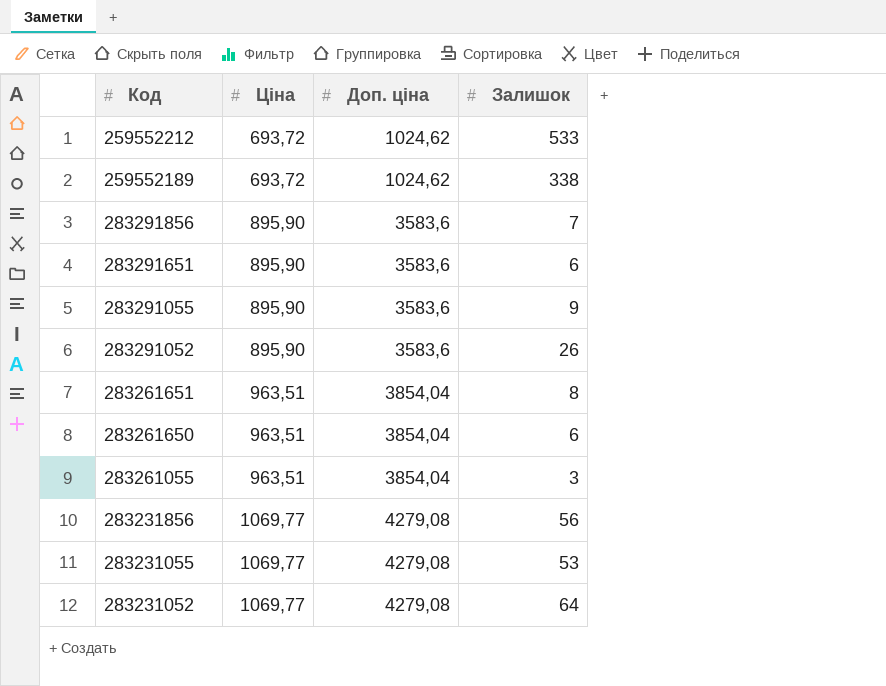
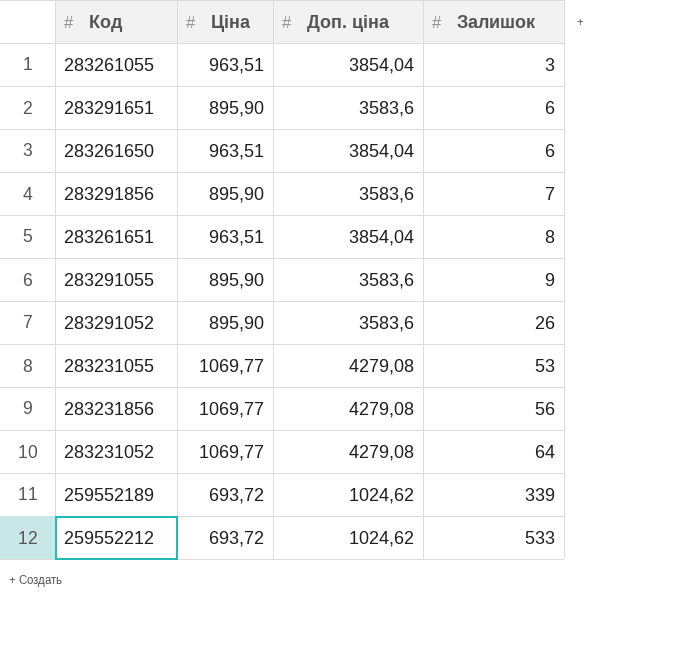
row order: Ціна ascending -> Залишок ascending
259552189 | Залишок: 338 -> 339

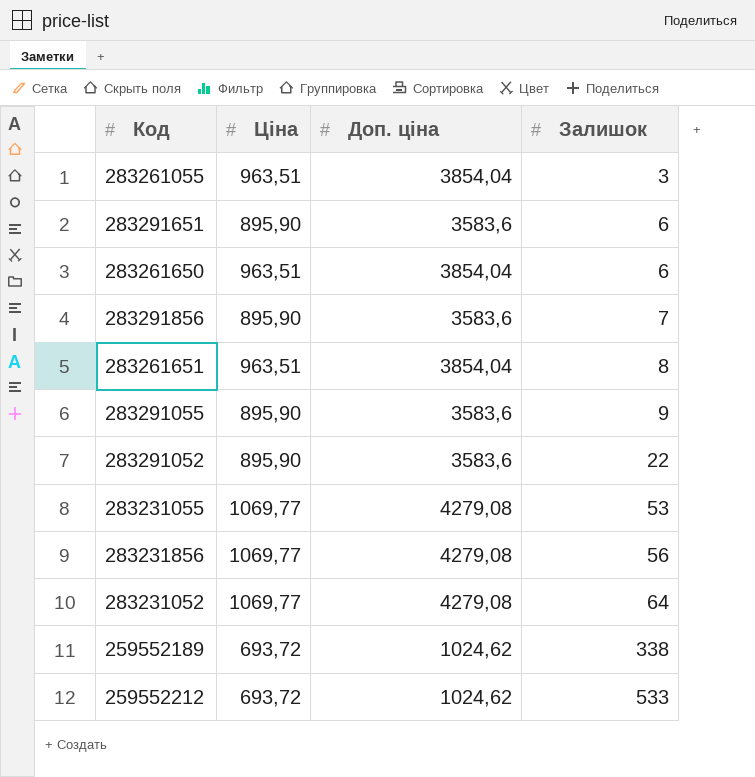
283291052 | Залишок: 26 -> 22
259552189 | Залишок: 339 -> 338

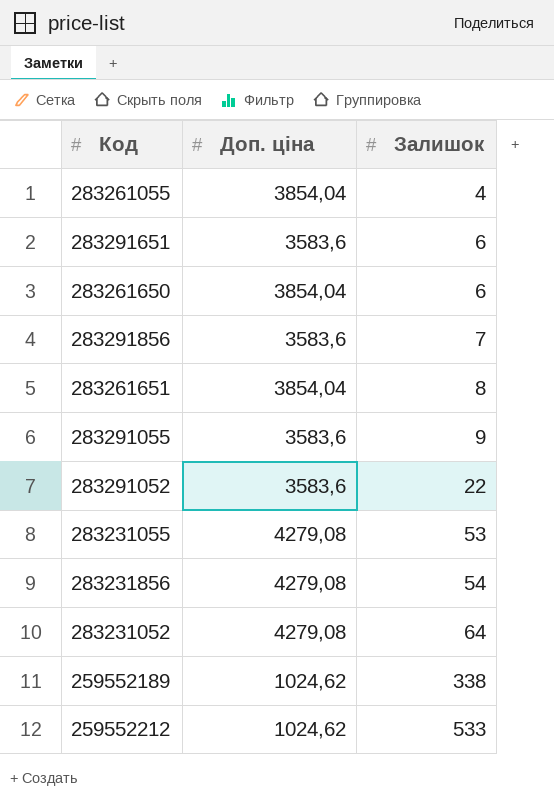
column Ціна | position: 2 -> none
283261055 | Залишок: 3 -> 4
283231856 | Залишок: 56 -> 54

